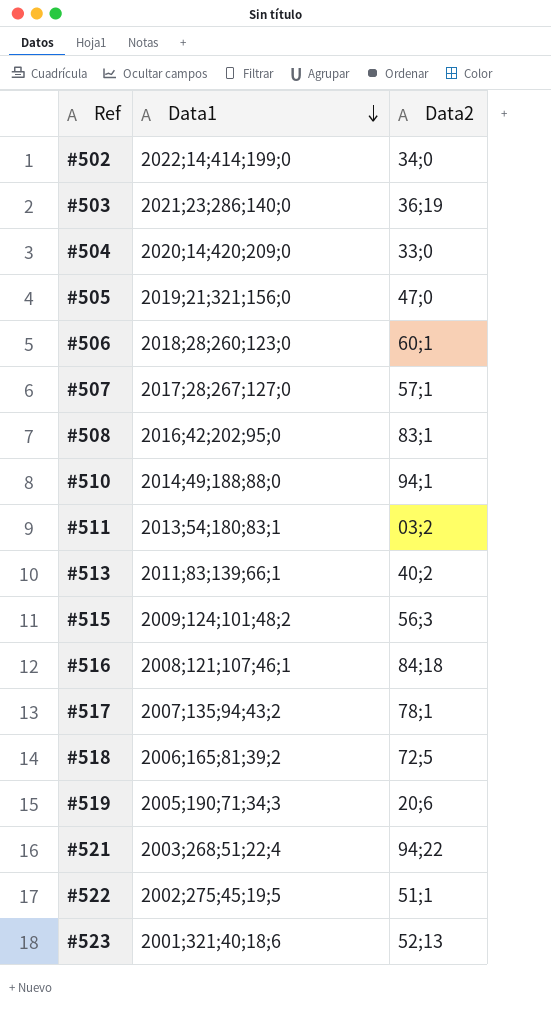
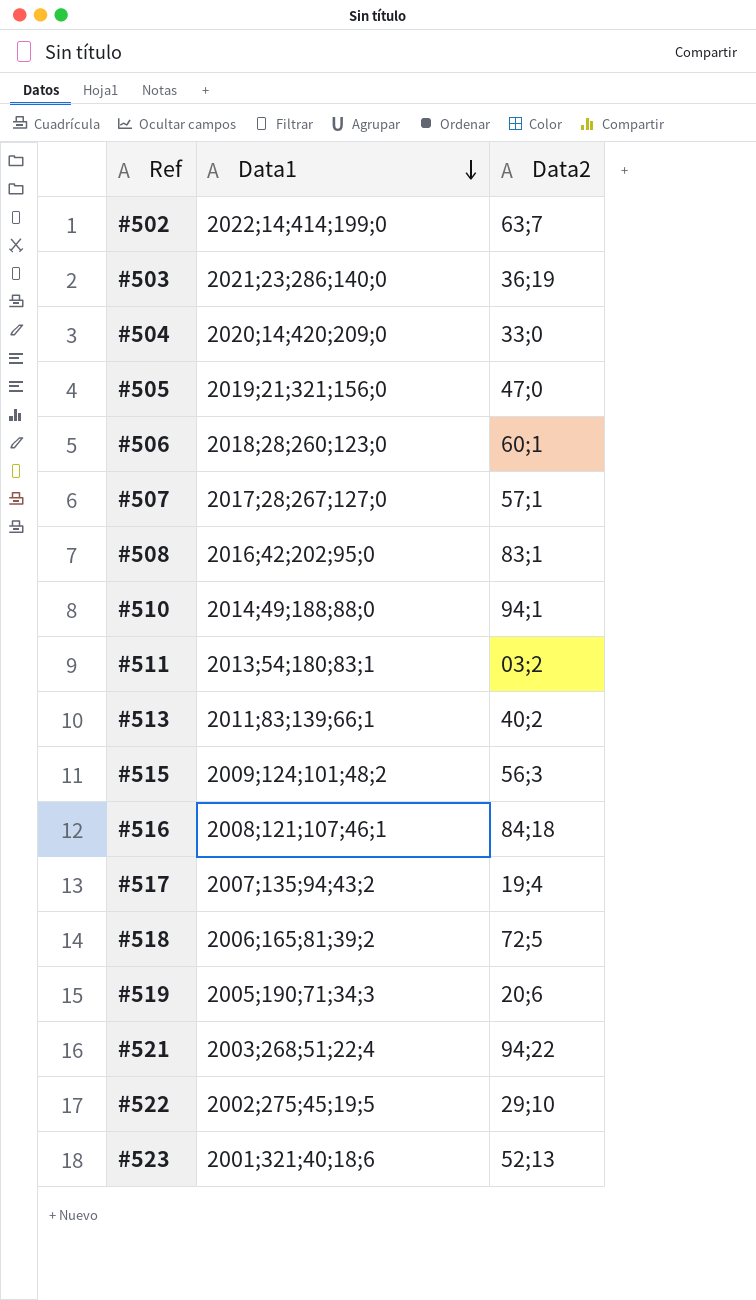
#502 | Data2: 34;0 -> 63;7
#517 | Data2: 78;1 -> 19;4
#522 | Data2: 51;1 -> 29;10

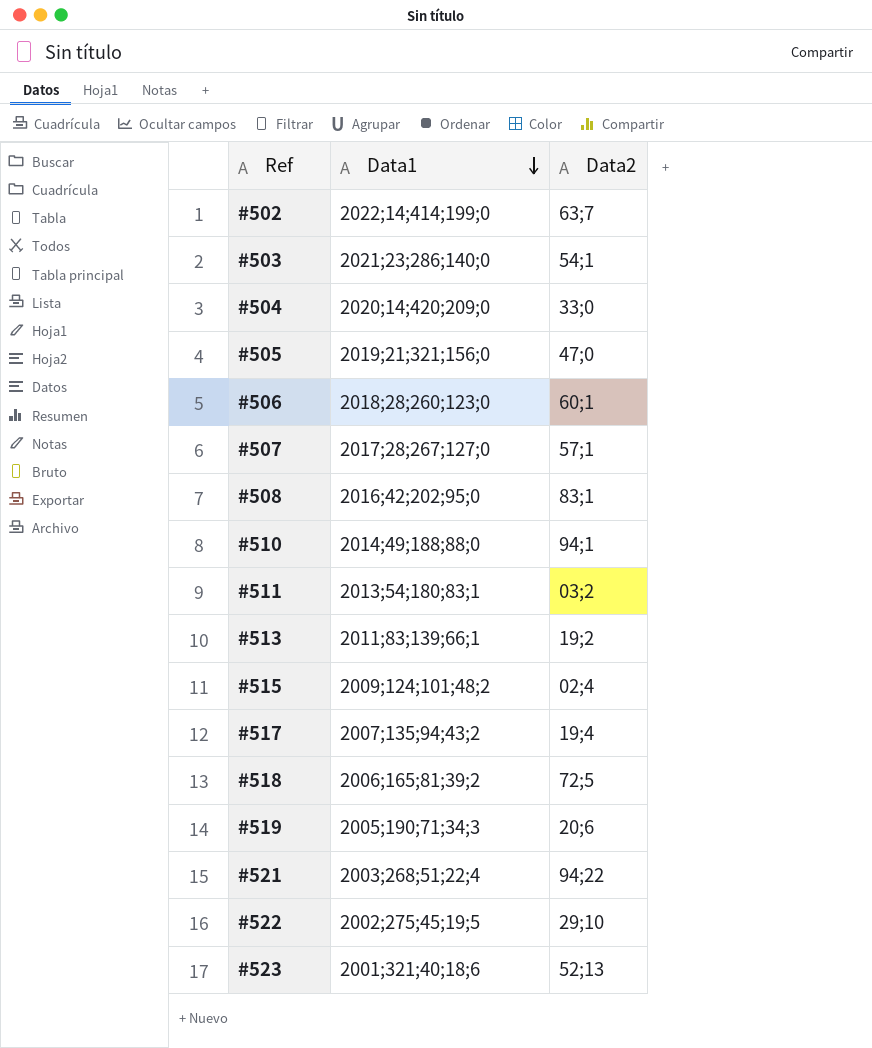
row #516: 2008;121;107;46;1 | 84;18 -> none
#503 | Data2: 36;19 -> 54;1
#513 | Data2: 40;2 -> 19;2
#515 | Data2: 56;3 -> 02;4

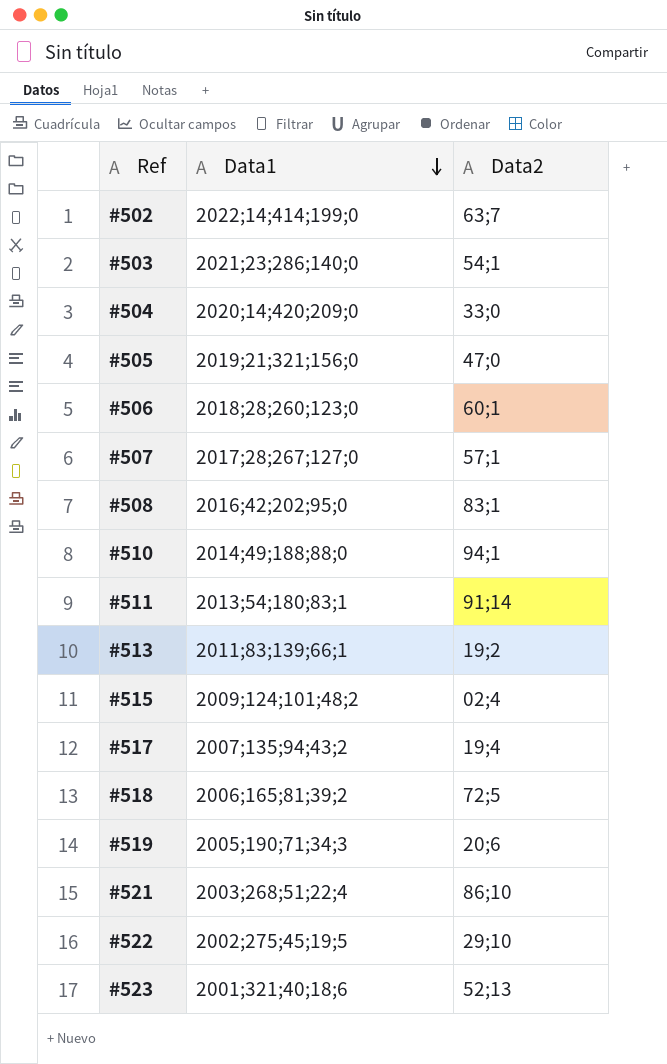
#511 | Data2: 03;2 -> 91;14
#521 | Data2: 94;22 -> 86;10

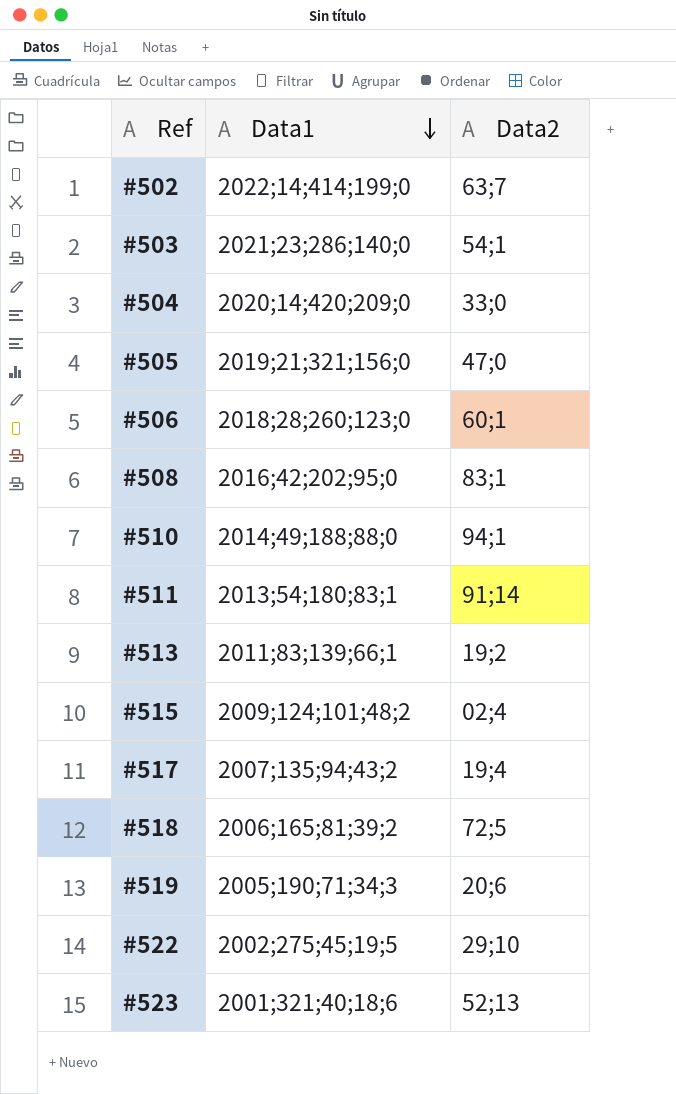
row #507: 2017;28;267;127;0 | 57;1 -> none
row #521: 2003;268;51;22;4 | 86;10 -> none

